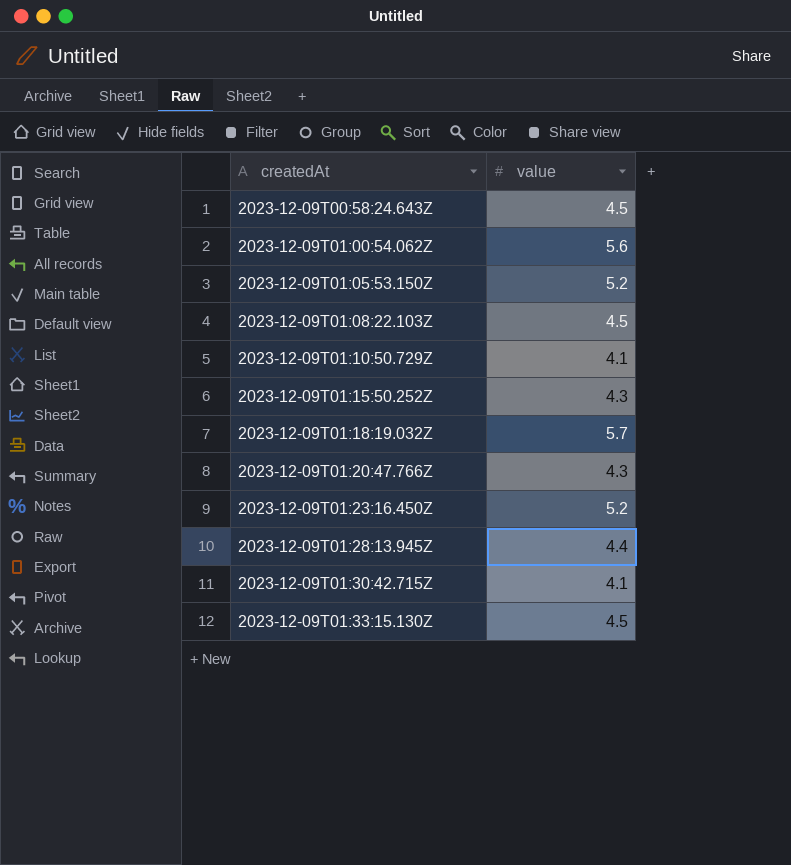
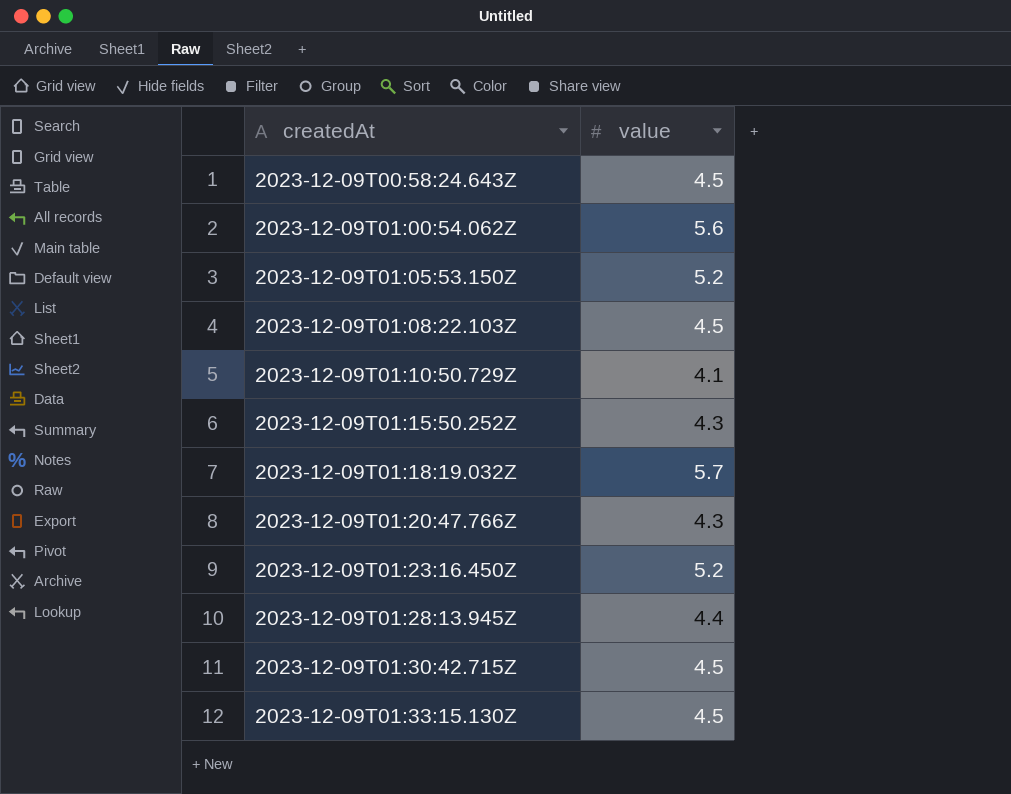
2023-12-09T01:30:42.715Z | value: 4.1 -> 4.5

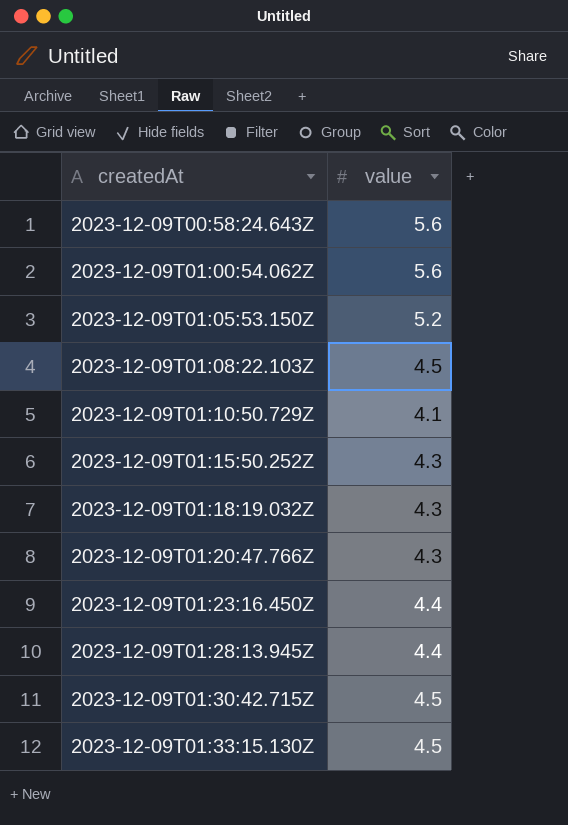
2023-12-09T00:58:24.643Z | value: 4.5 -> 5.6
2023-12-09T01:18:19.032Z | value: 5.7 -> 4.3
2023-12-09T01:23:16.450Z | value: 5.2 -> 4.4

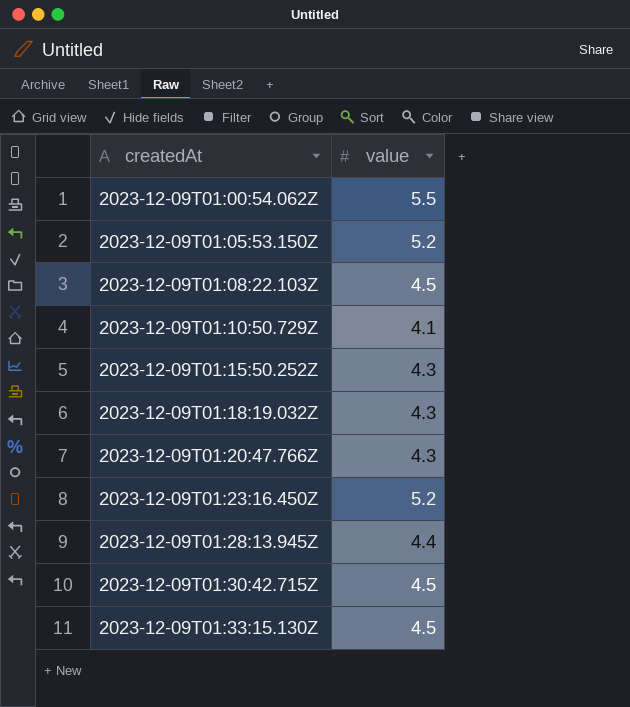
row 2023-12-09T00:58:24.643Z: 5.6 -> none
2023-12-09T01:00:54.062Z | value: 5.6 -> 5.5
2023-12-09T01:23:16.450Z | value: 4.4 -> 5.2

